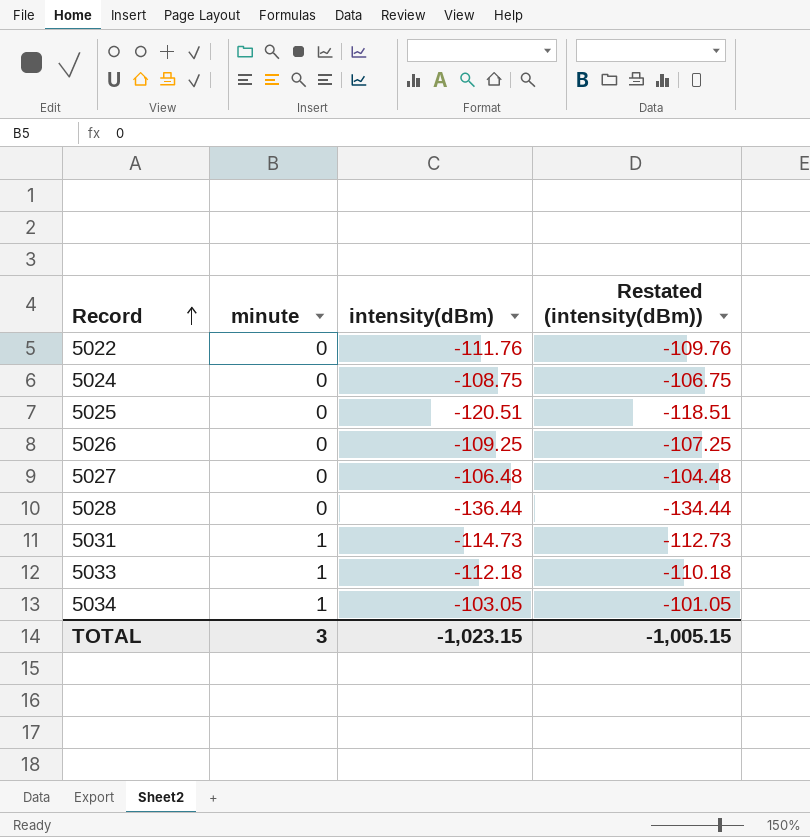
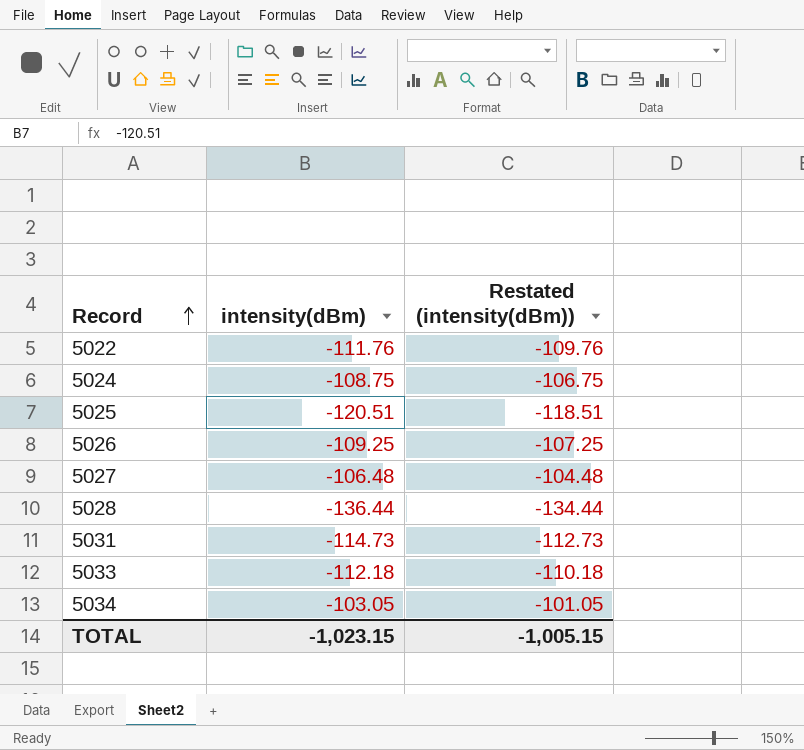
column minute | position: 2 -> none

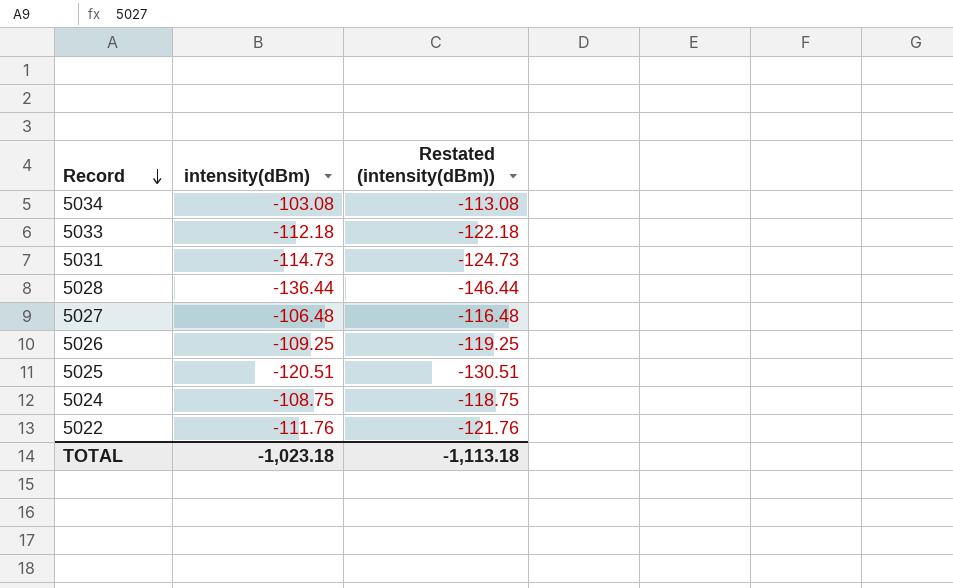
row order: Record ascending -> Record descending
column Restated (intensity(dBm)) | formula: [intensity(dBm)] + 2 -> [intensity(dBm)] - 10
5034 | intensity(dBm): -103.05 -> -103.08
TOTAL | intensity(dBm): -1,023.15 -> -1,023.18
TOTAL | Restated (intensity(dBm)): -1,005.15 -> -1,113.18

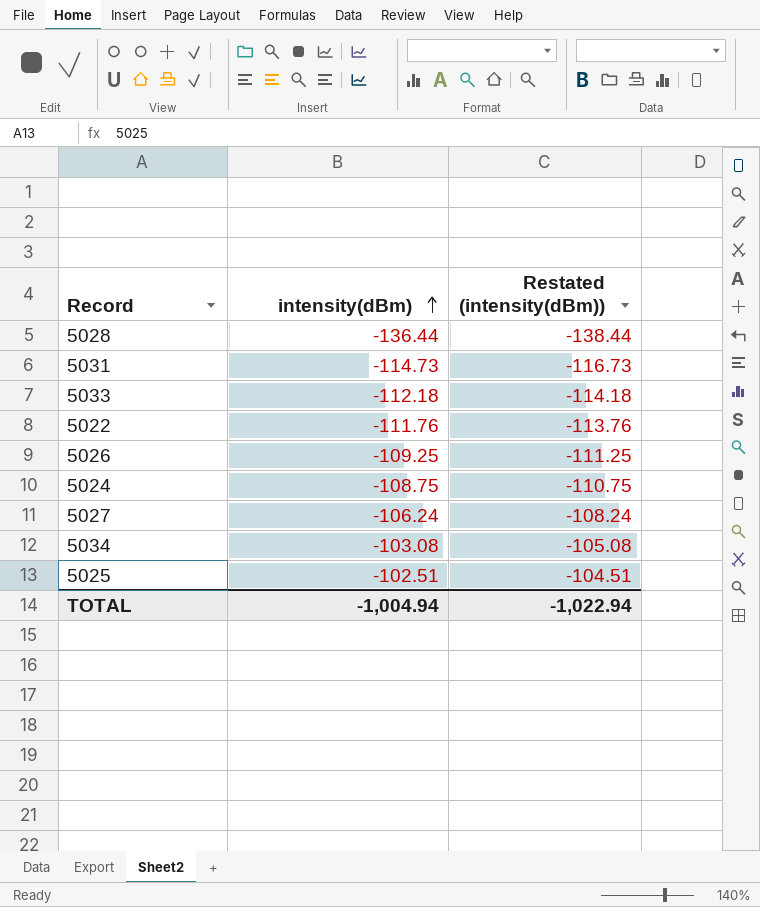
row order: Record descending -> intensity(dBm) ascending
column Restated (intensity(dBm)) | formula: [intensity(dBm)] - 10 -> [intensity(dBm)] - 2
5027 | intensity(dBm): -106.48 -> -106.24
5025 | intensity(dBm): -120.51 -> -102.51
TOTAL | intensity(dBm): -1,023.18 -> -1,004.94
TOTAL | Restated (intensity(dBm)): -1,113.18 -> -1,022.94

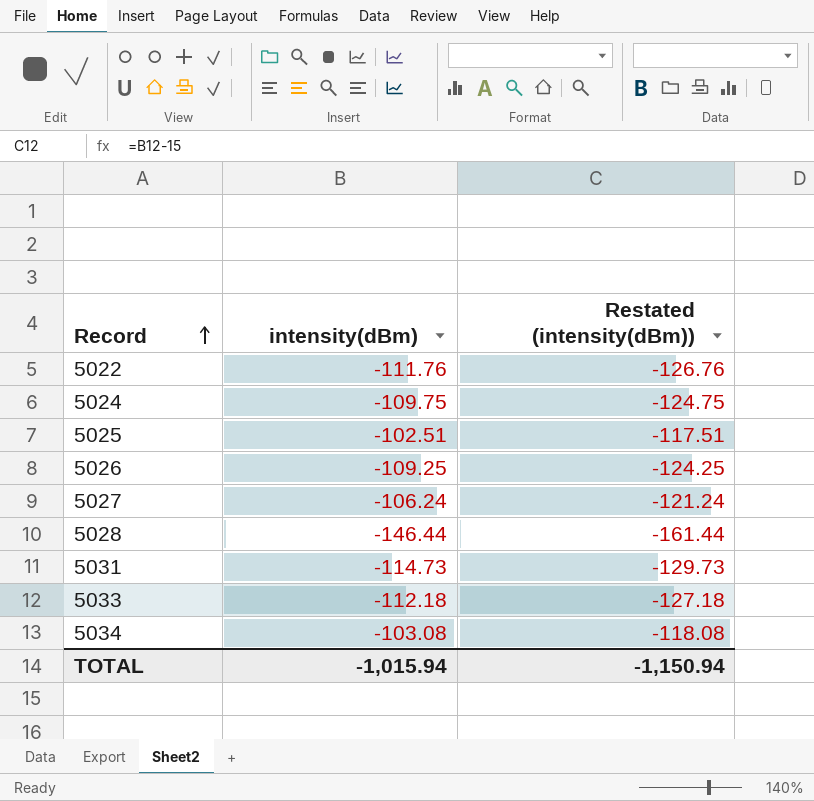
row order: intensity(dBm) ascending -> Record ascending
column Restated (intensity(dBm)) | formula: [intensity(dBm)] - 2 -> [intensity(dBm)] - 15
5024 | intensity(dBm): -108.75 -> -109.75
5028 | intensity(dBm): -136.44 -> -146.44
TOTAL | intensity(dBm): -1,004.94 -> -1,015.94
TOTAL | Restated (intensity(dBm)): -1,022.94 -> -1,150.94

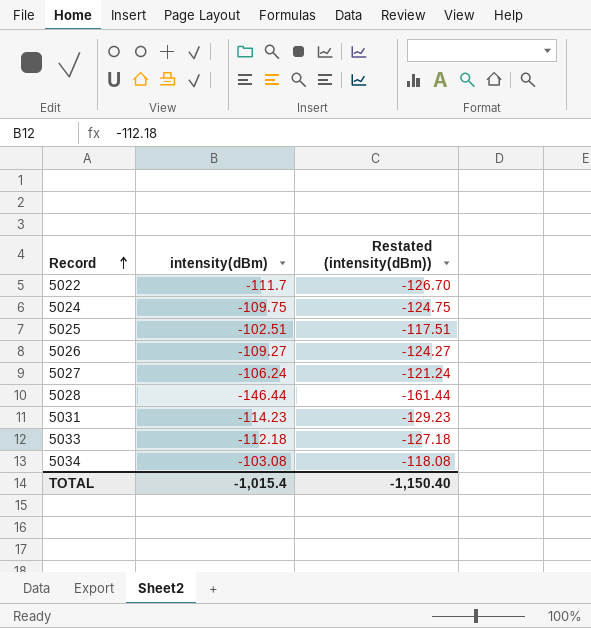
5022 | intensity(dBm): -111.76 -> -111.7
5022 | Restated (intensity(dBm)): -126.76 -> -126.70
5026 | intensity(dBm): -109.25 -> -109.27
5026 | Restated (intensity(dBm)): -124.25 -> -124.27
5031 | intensity(dBm): -114.73 -> -114.23
5031 | Restated (intensity(dBm)): -129.73 -> -129.23
TOTAL | intensity(dBm): -1,015.94 -> -1,015.4
TOTAL | Restated (intensity(dBm)): -1,150.94 -> -1,150.40

